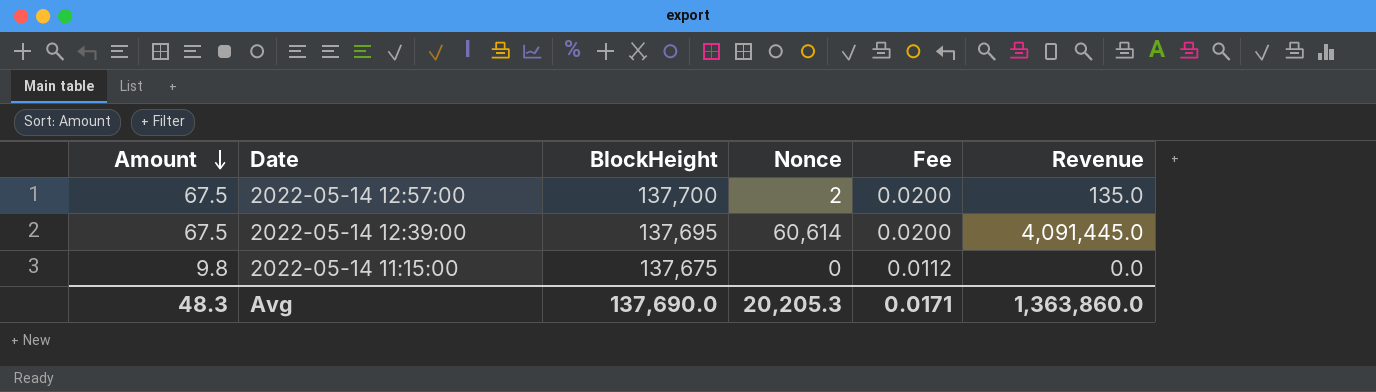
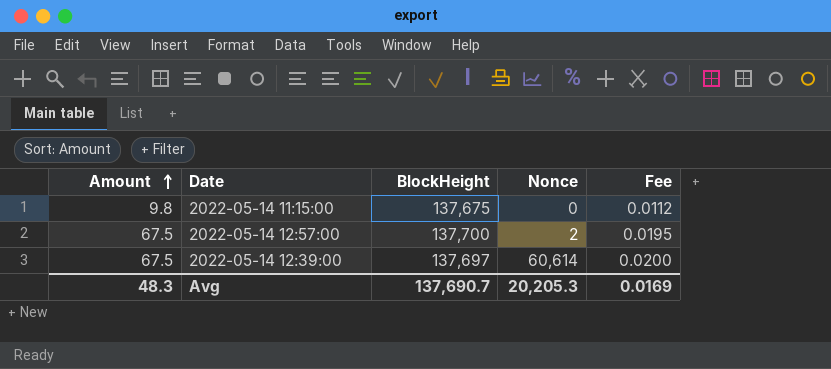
row order: Amount descending -> Amount ascending
column Revenue | formula: [Amount] * [Nonce] -> none
2022-05-14 12:57:00 | Fee: 0.0200 -> 0.0195
2022-05-14 12:39:00 | BlockHeight: 137,695 -> 137,697
Avg | BlockHeight: 137,690.0 -> 137,690.7
Avg | Fee: 0.0171 -> 0.0169

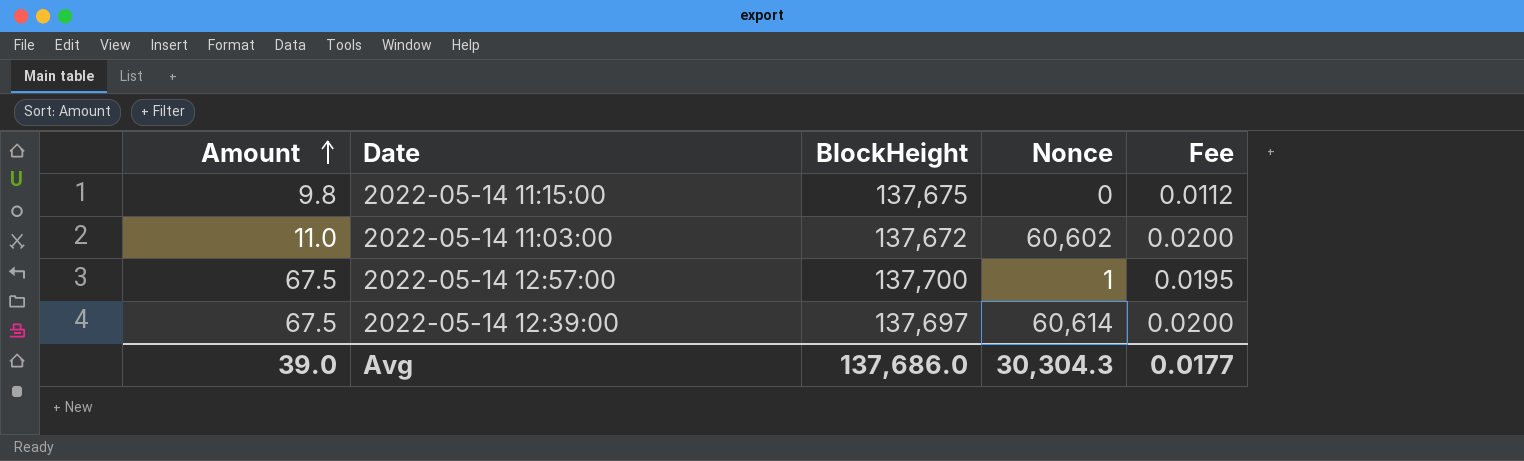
row 2022-05-14 11:03:00: none -> 11.0 | 137,672 | 60,602 | 0.0200
2022-05-14 12:57:00 | Nonce: 2 -> 1
Avg | Amount: 48.3 -> 39.0
Avg | BlockHeight: 137,690.7 -> 137,686.0
Avg | Nonce: 20,205.3 -> 30,304.3
Avg | Fee: 0.0169 -> 0.0177

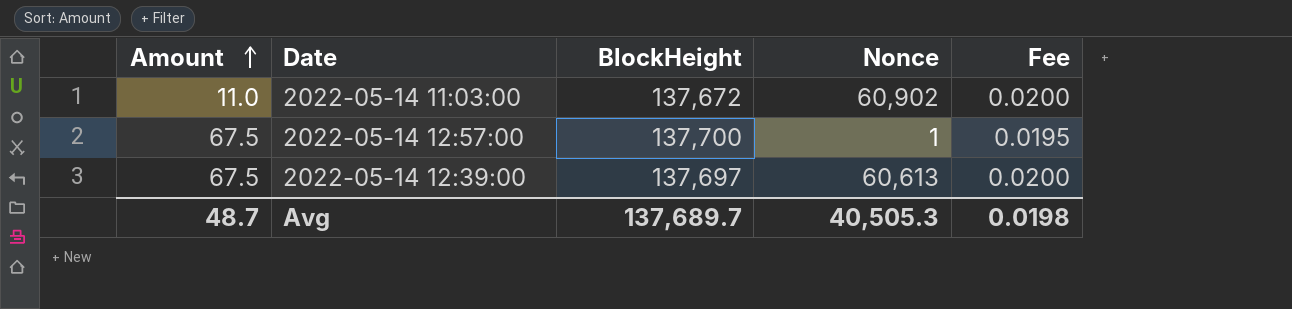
row 2022-05-14 11:15:00: 9.8 | 137,675 | 0 | 0.0112 -> none
2022-05-14 11:03:00 | Nonce: 60,602 -> 60,902
2022-05-14 12:39:00 | Nonce: 60,614 -> 60,613
Avg | Amount: 39.0 -> 48.7
Avg | BlockHeight: 137,686.0 -> 137,689.7
Avg | Nonce: 30,304.3 -> 40,505.3
Avg | Fee: 0.0177 -> 0.0198

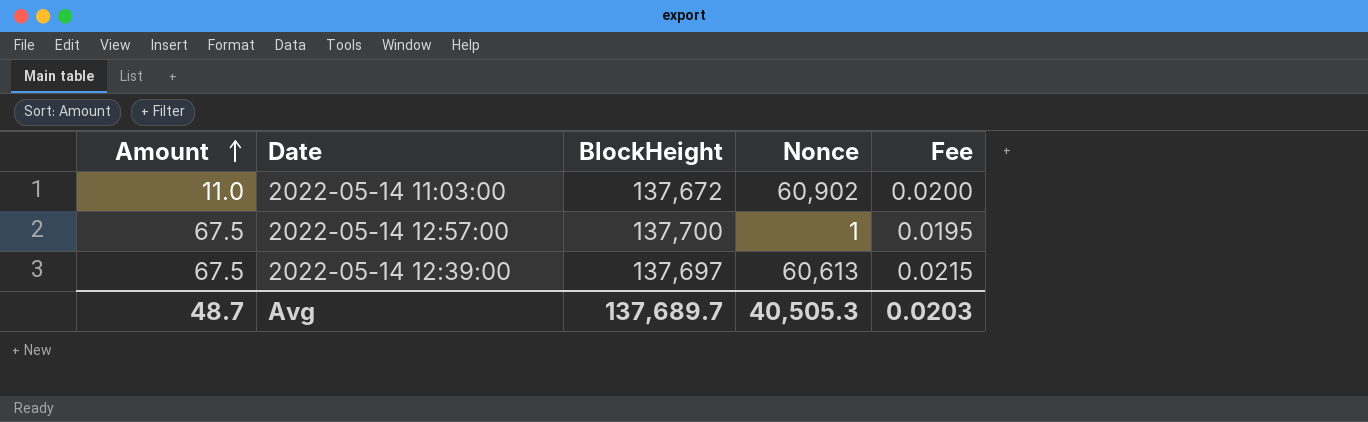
2022-05-14 12:39:00 | Fee: 0.0200 -> 0.0215
Avg | Fee: 0.0198 -> 0.0203

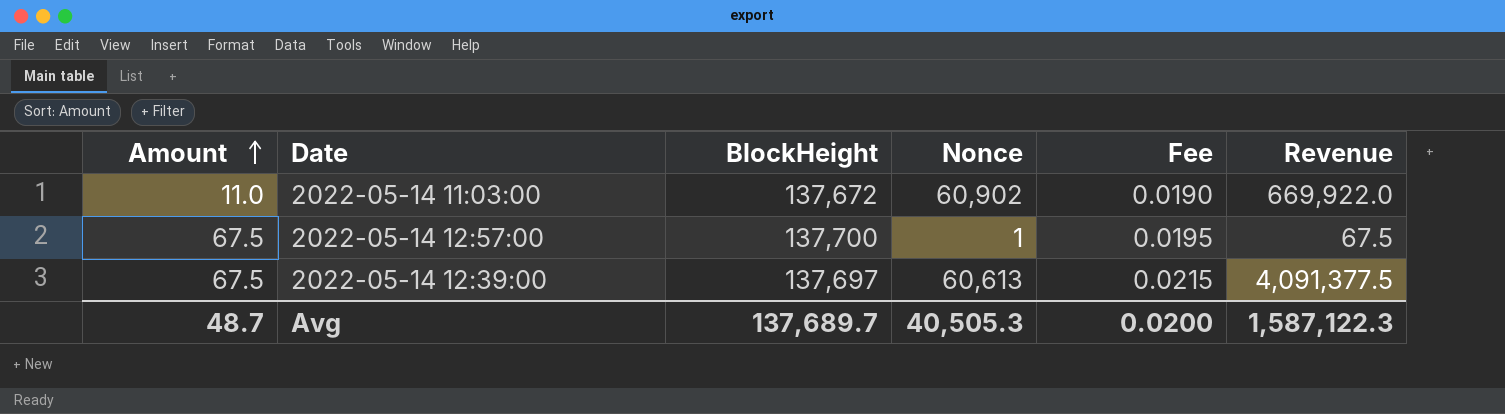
column Revenue | formula: none -> [Amount] * [Nonce]
2022-05-14 11:03:00 | Fee: 0.0200 -> 0.0190
Avg | Fee: 0.0203 -> 0.0200

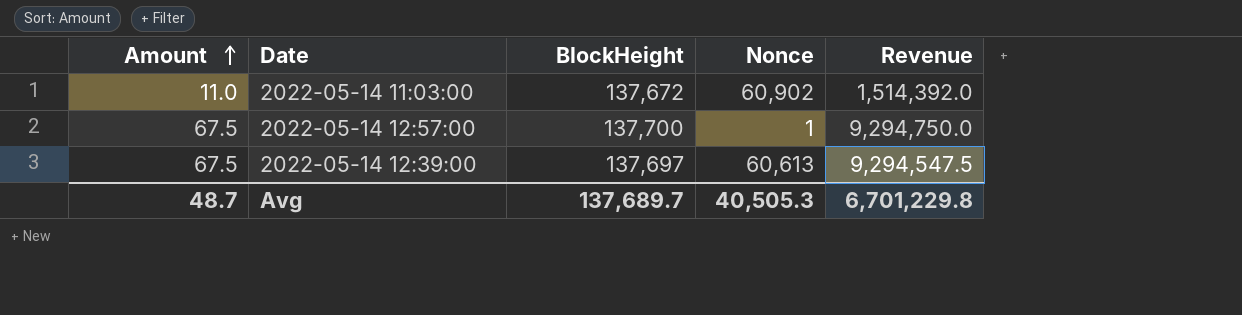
column Fee | position: 5 -> none
column Revenue | formula: [Amount] * [Nonce] -> [Amount] * [BlockHeight]
Avg | Revenue: 1,587,122.3 -> 6,701,229.8

